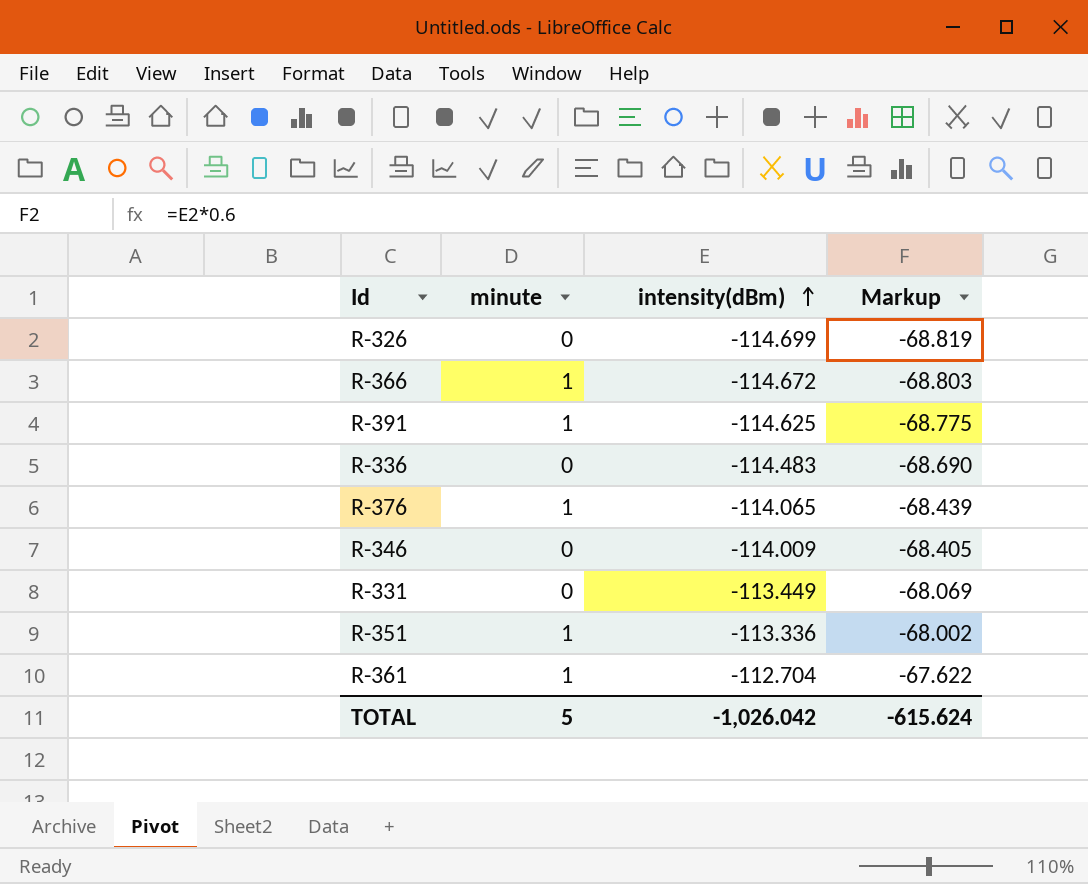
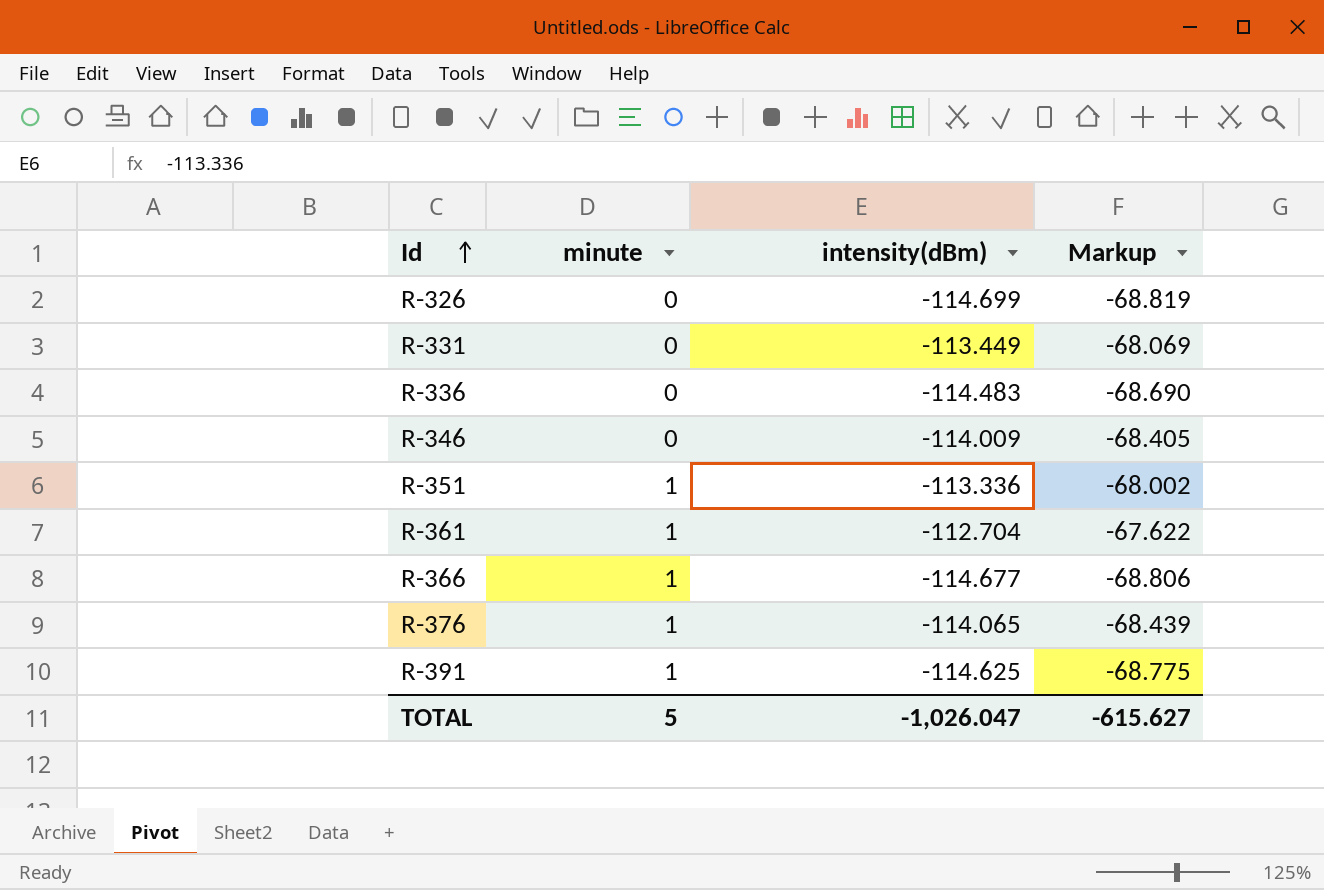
row order: intensity(dBm) ascending -> Id ascending
R-366 | intensity(dBm): -114.672 -> -114.677
R-366 | Markup: -68.803 -> -68.806
TOTAL | intensity(dBm): -1,026.042 -> -1,026.047
TOTAL | Markup: -615.624 -> -615.627

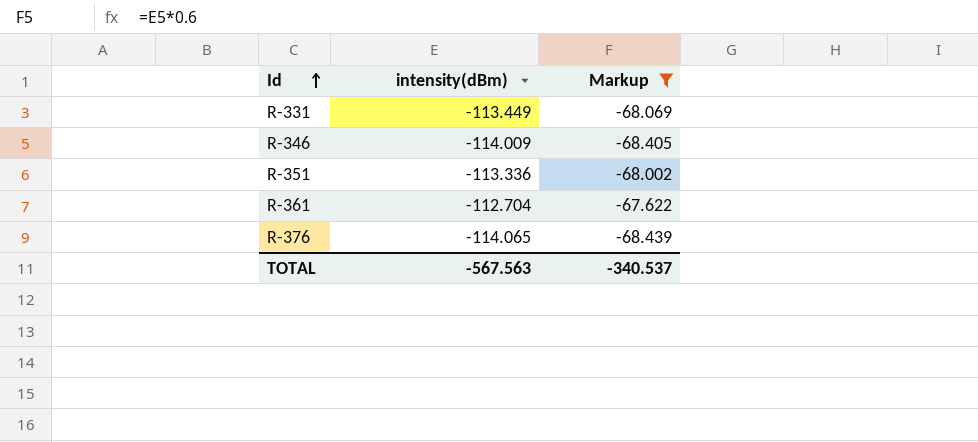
filter: none -> Markup >= -68.439
column minute | position: 2 -> none
TOTAL | intensity(dBm): -1,026.047 -> -567.563
TOTAL | Markup: -615.627 -> -340.537

